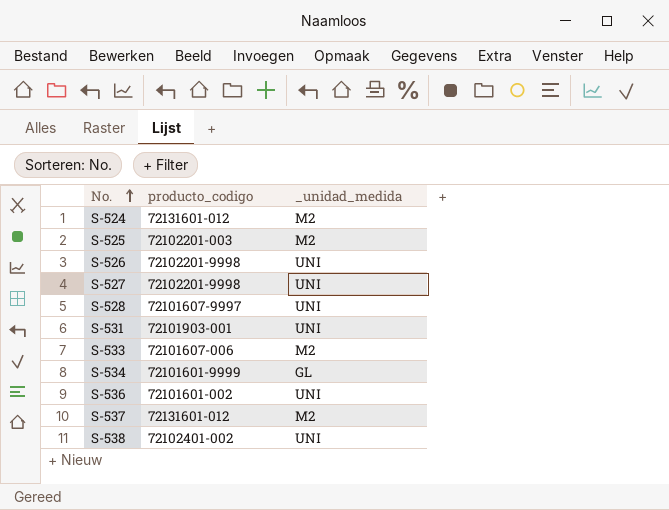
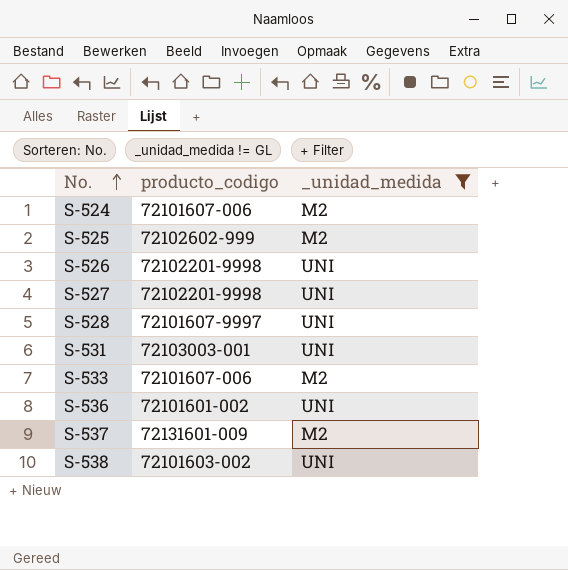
filter: none -> _unidad_medida != GL
S-524 | producto_codigo: 72131601-012 -> 72101607-006
S-525 | producto_codigo: 72102201-003 -> 72102602-999
S-531 | producto_codigo: 72101903-001 -> 72103003-001
S-537 | producto_codigo: 72131601-012 -> 72131601-009
S-538 | producto_codigo: 72102401-002 -> 72101603-002

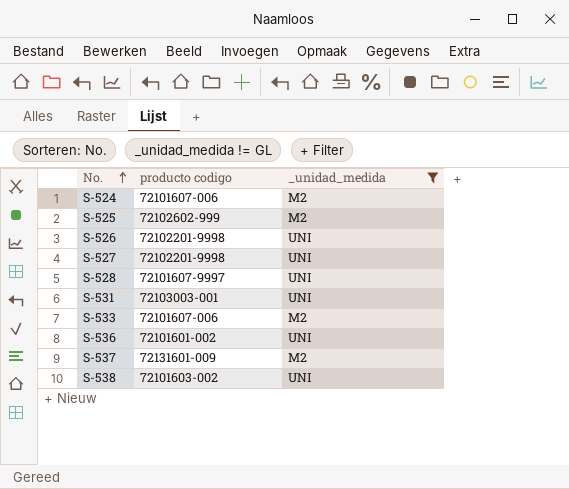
column name: producto_codigo -> producto codigo

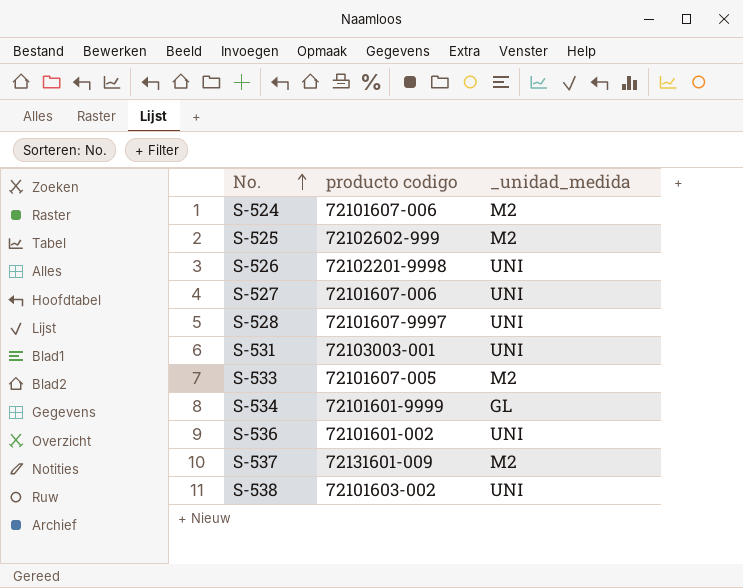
filter: _unidad_medida != GL -> none
S-527 | producto codigo: 72102201-9998 -> 72101607-006
S-533 | producto codigo: 72101607-006 -> 72101607-005

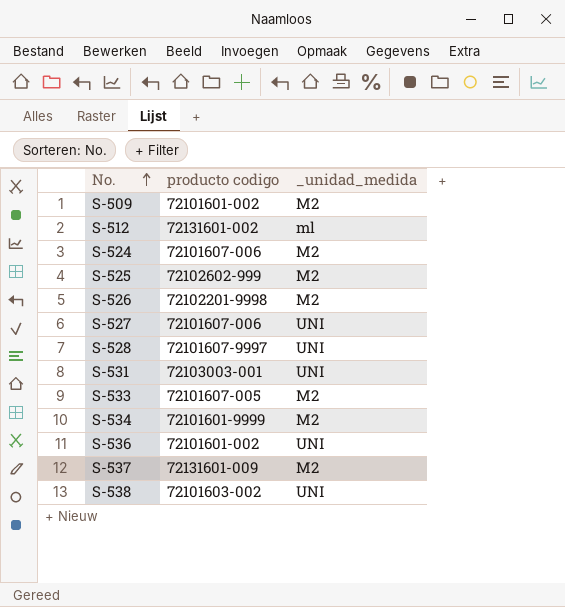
row S-509: none -> 72101601-002 | M2
row S-512: none -> 72131601-002 | ml
S-526 | _unidad_medida: UNI -> M2
S-534 | _unidad_medida: GL -> M2

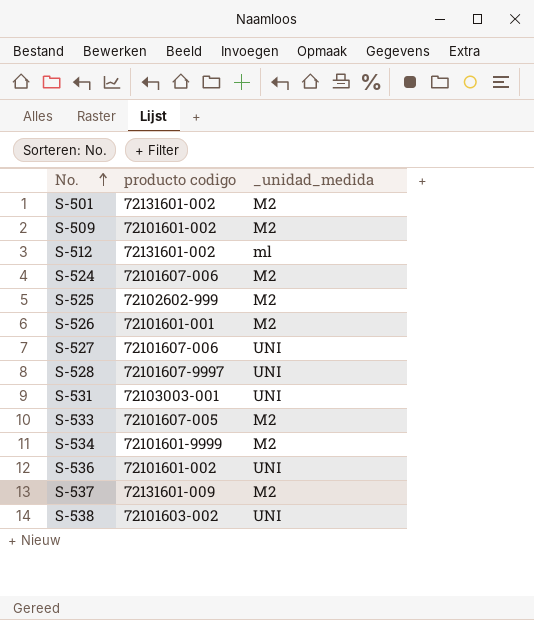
row S-501: none -> 72131601-002 | M2
S-526 | producto codigo: 72102201-9998 -> 72101601-001

